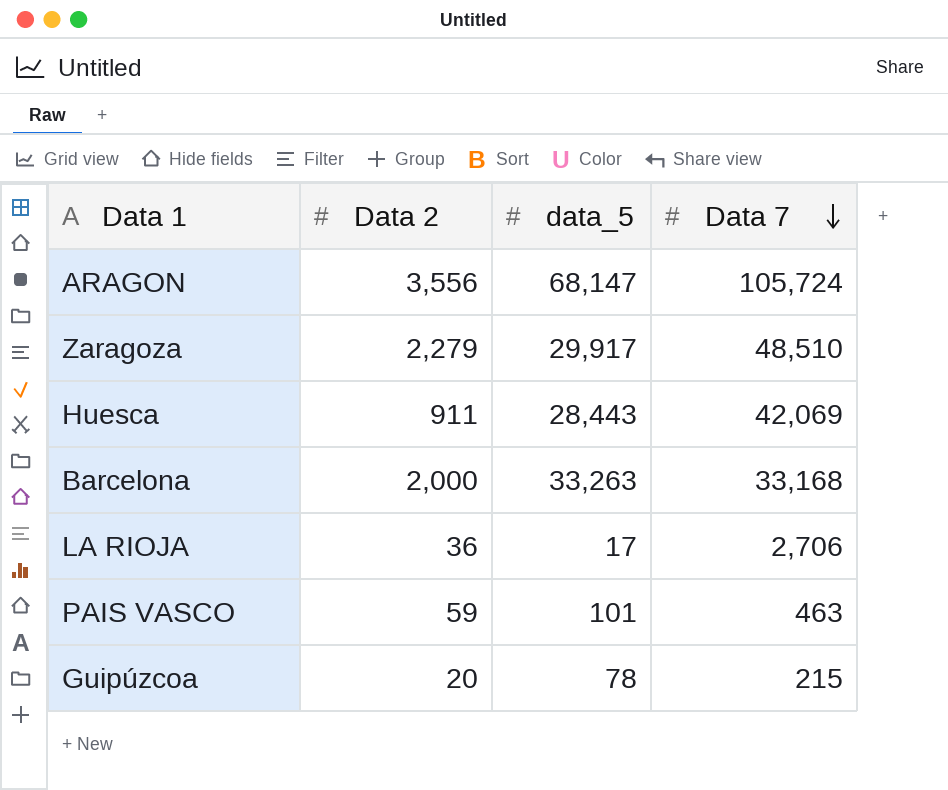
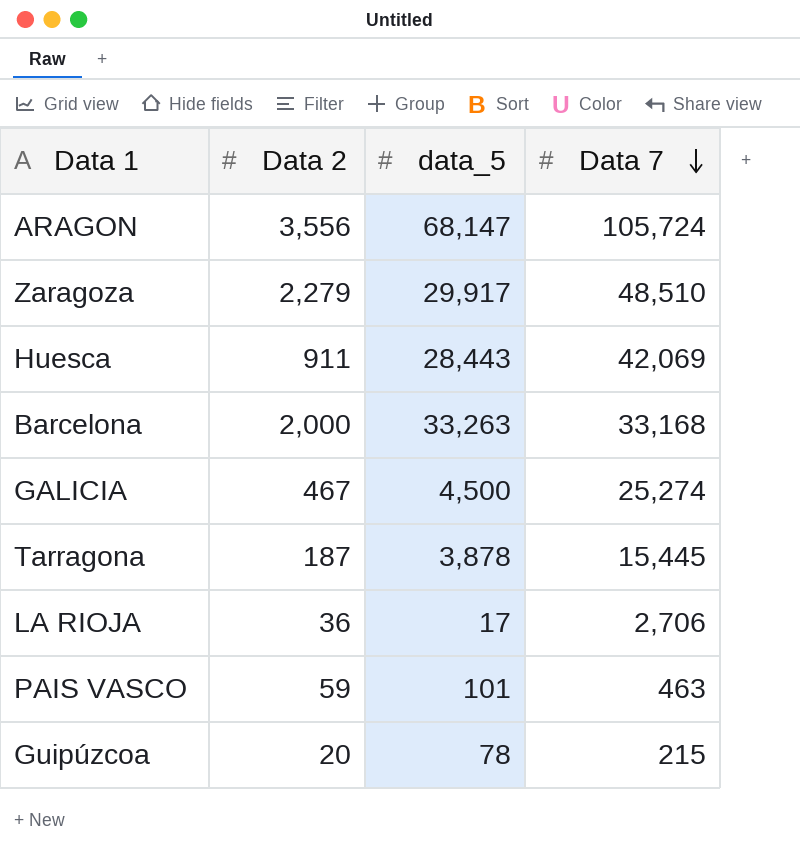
row GALICIA: none -> 467 | 4,500 | 25,274
row Tarragona: none -> 187 | 3,878 | 15,445

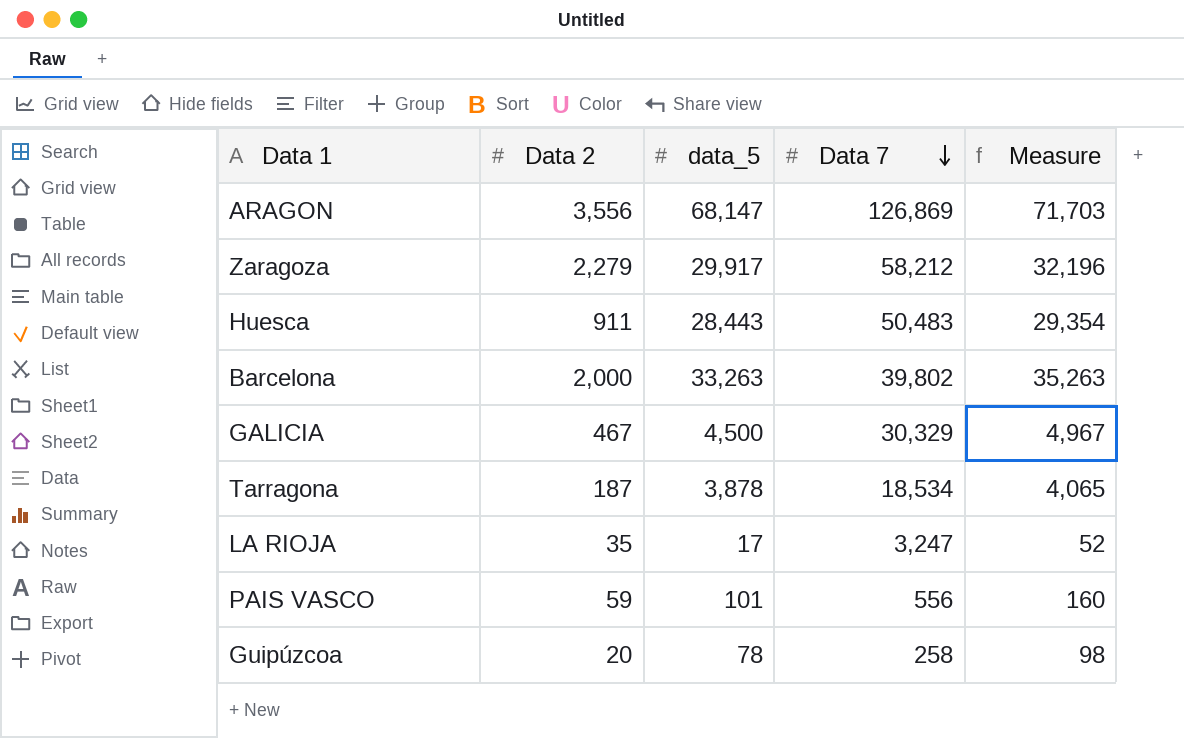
column Measure | formula: none -> [Data 2] + [data_5]
ARAGON | Data 7: 105,724 -> 126,869
Zaragoza | Data 7: 48,510 -> 58,212
Huesca | Data 7: 42,069 -> 50,483
Barcelona | Data 7: 33,168 -> 39,802
GALICIA | Data 7: 25,274 -> 30,329
Tarragona | Data 7: 15,445 -> 18,534
LA RIOJA | Data 2: 36 -> 35
LA RIOJA | Data 7: 2,706 -> 3,247
PAIS VASCO | Data 7: 463 -> 556
Guipúzcoa | Data 7: 215 -> 258

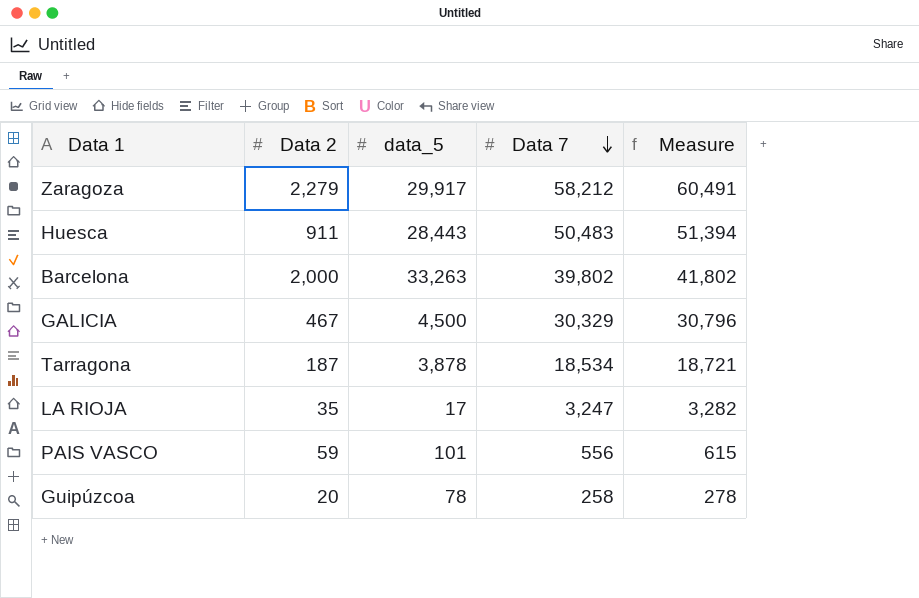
column Measure | formula: [Data 2] + [data_5] -> [Data 2] + [Data 7]
row ARAGON: 3,556 | 68,147 | 126,869 | 71,703 -> none

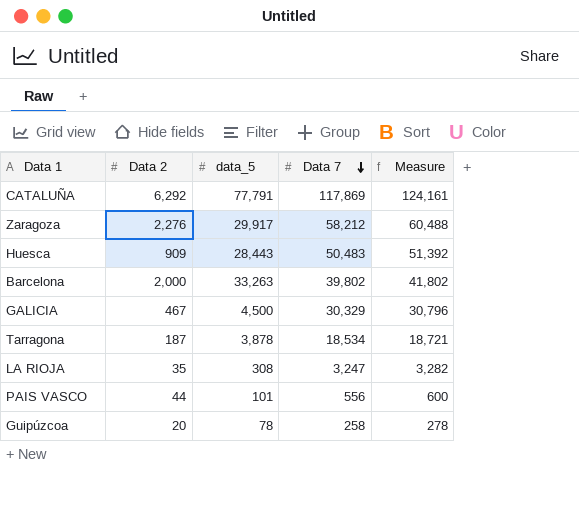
row CATALUÑA: none -> 6,292 | 77,791 | 117,869 | 124,161
Zaragoza | Data 2: 2,279 -> 2,276
Zaragoza | Measure: 60,491 -> 60,488
Huesca | Data 2: 911 -> 909
Huesca | Measure: 51,394 -> 51,392
LA RIOJA | data_5: 17 -> 308
PAIS VASCO | Data 2: 59 -> 44
PAIS VASCO | Measure: 615 -> 600

